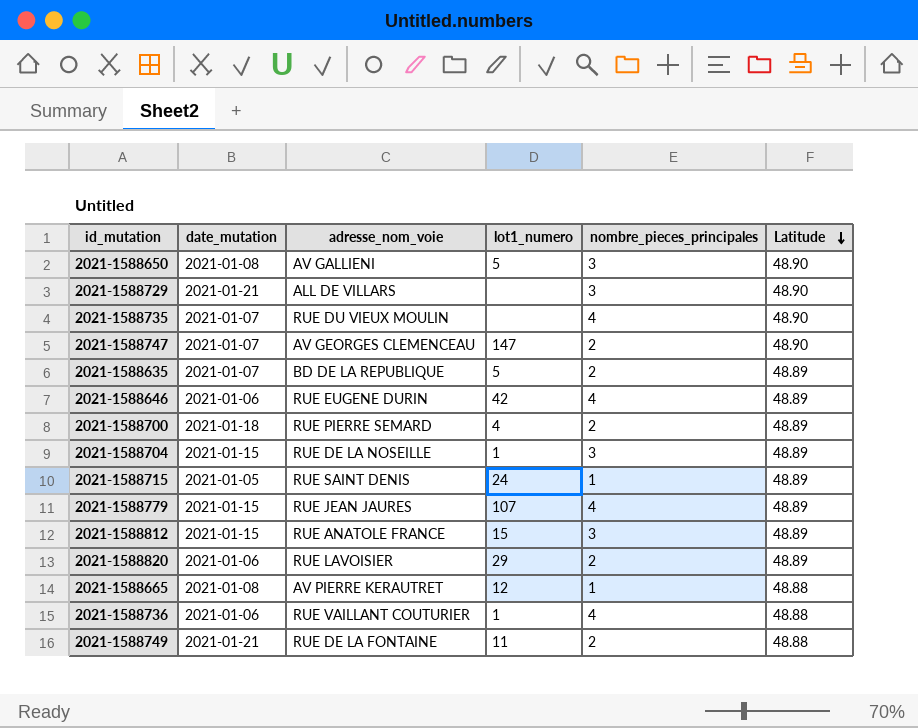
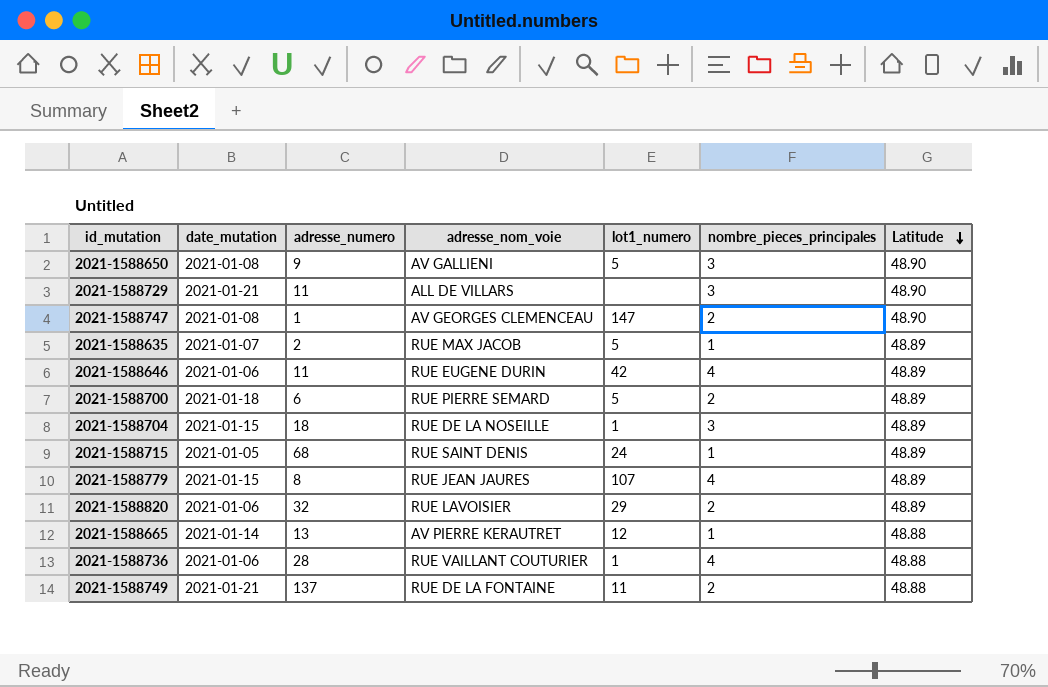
column adresse_numero | position: none -> 3
row 2021-1588735: 2021-01-07 | RUE DU VIEUX MOULIN | none | 4 | 48.90 -> none
row 2021-1588812: 2021-01-15 | RUE ANATOLE FRANCE | 15 | 3 | 48.89 -> none
2021-1588747 | date_mutation: 2021-01-07 -> 2021-01-08
2021-1588635 | adresse_nom_voie: BD DE LA REPUBLIQUE -> RUE MAX JACOB
2021-1588635 | nombre_pieces_principales: 2 -> 1
2021-1588700 | lot1_numero: 4 -> 5
2021-1588665 | date_mutation: 2021-01-08 -> 2021-01-14

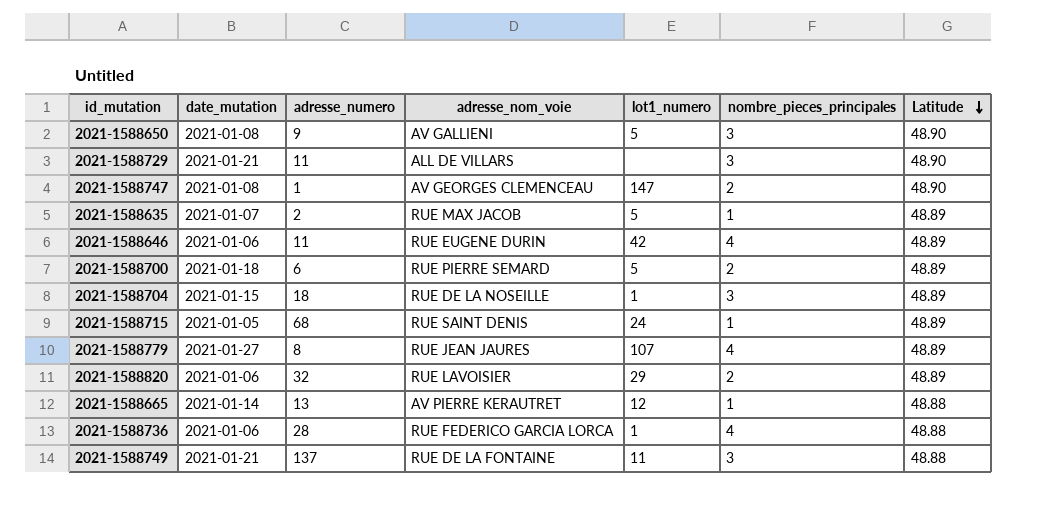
2021-1588779 | date_mutation: 2021-01-15 -> 2021-01-27
2021-1588736 | adresse_nom_voie: RUE VAILLANT COUTURIER -> RUE FEDERICO GARCIA LORCA
2021-1588749 | nombre_pieces_principales: 2 -> 3

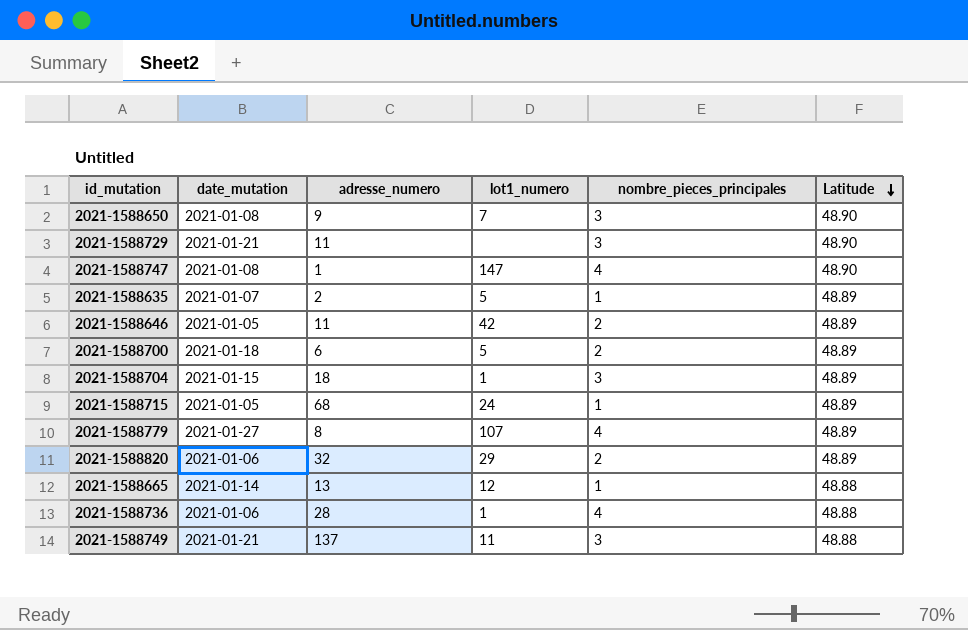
column adresse_nom_voie | position: 4 -> none
2021-1588650 | lot1_numero: 5 -> 7
2021-1588747 | nombre_pieces_principales: 2 -> 4
2021-1588646 | date_mutation: 2021-01-06 -> 2021-01-05
2021-1588646 | nombre_pieces_principales: 4 -> 2

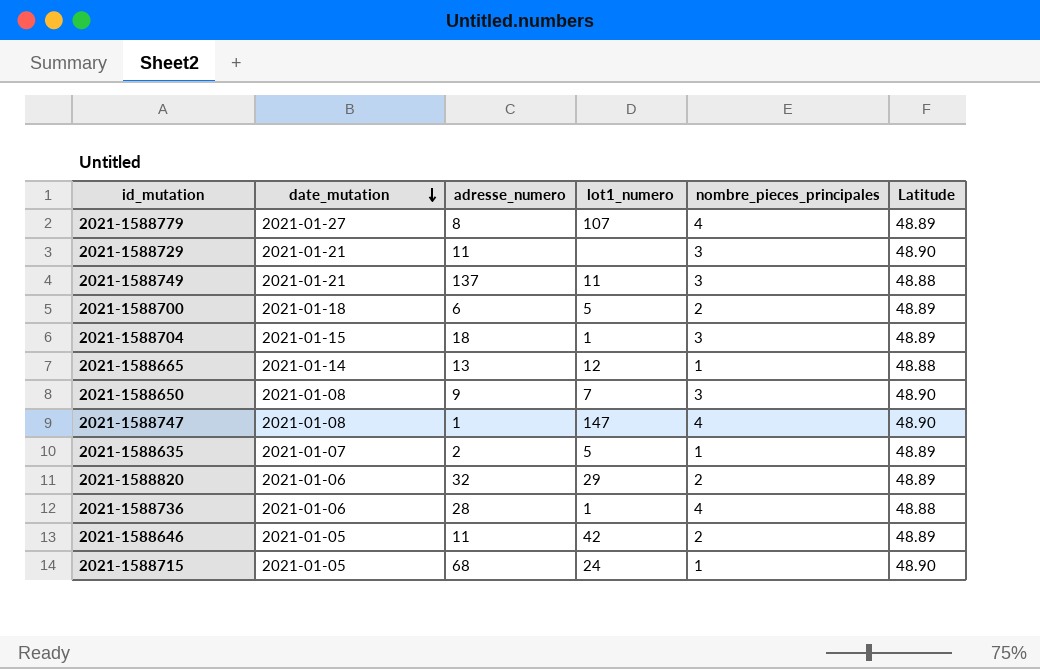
row order: Latitude descending -> date_mutation descending
2021-1588715 | Latitude: 48.89 -> 48.90

